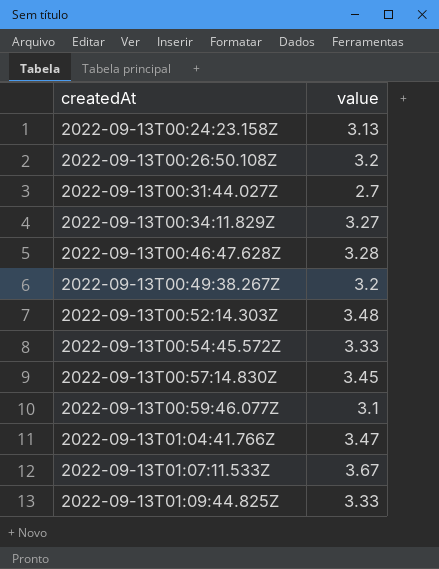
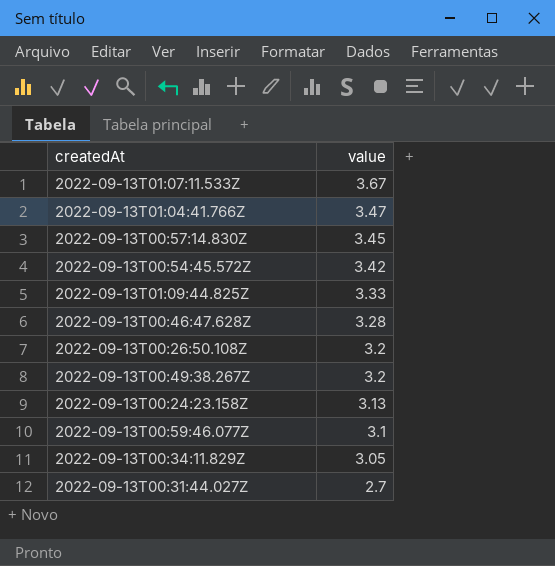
row order: createdAt ascending -> value descending
row 2022-09-13T00:52:14.303Z: 3.48 -> none
2022-09-13T00:54:45.572Z | value: 3.33 -> 3.42
2022-09-13T00:34:11.829Z | value: 3.27 -> 3.05

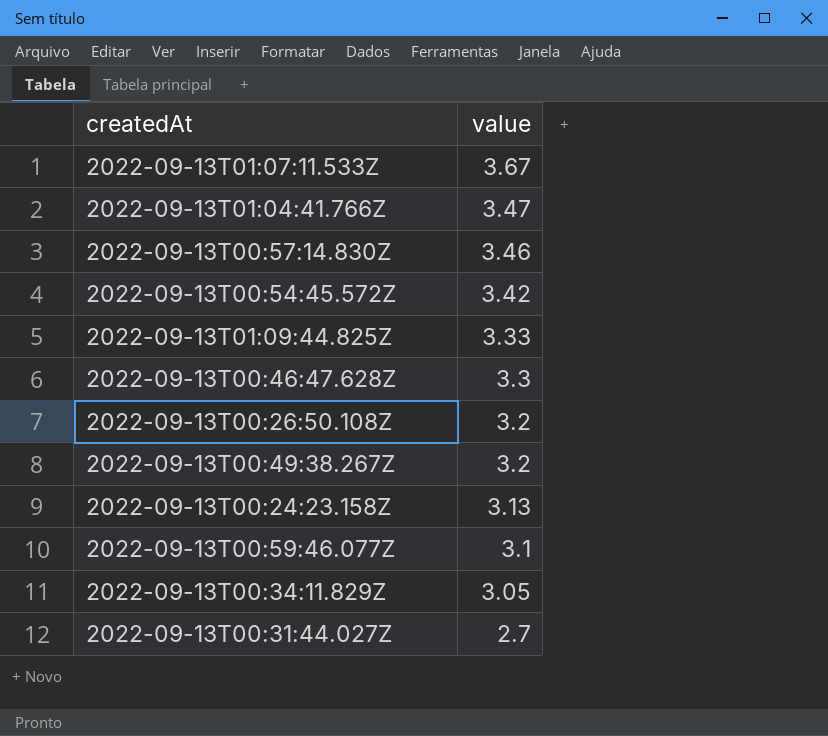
2022-09-13T00:57:14.830Z | value: 3.45 -> 3.46
2022-09-13T00:46:47.628Z | value: 3.28 -> 3.3

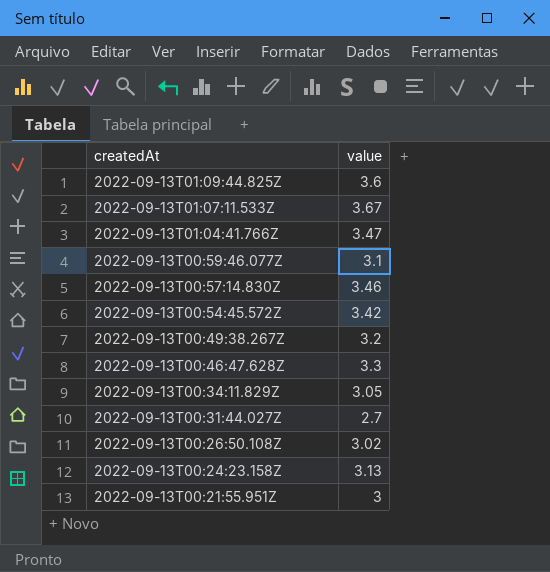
row order: value descending -> createdAt descending
2022-09-13T01:09:44.825Z | value: 3.33 -> 3.6
2022-09-13T00:26:50.108Z | value: 3.2 -> 3.02
row 2022-09-13T00:21:55.951Z: none -> 3

